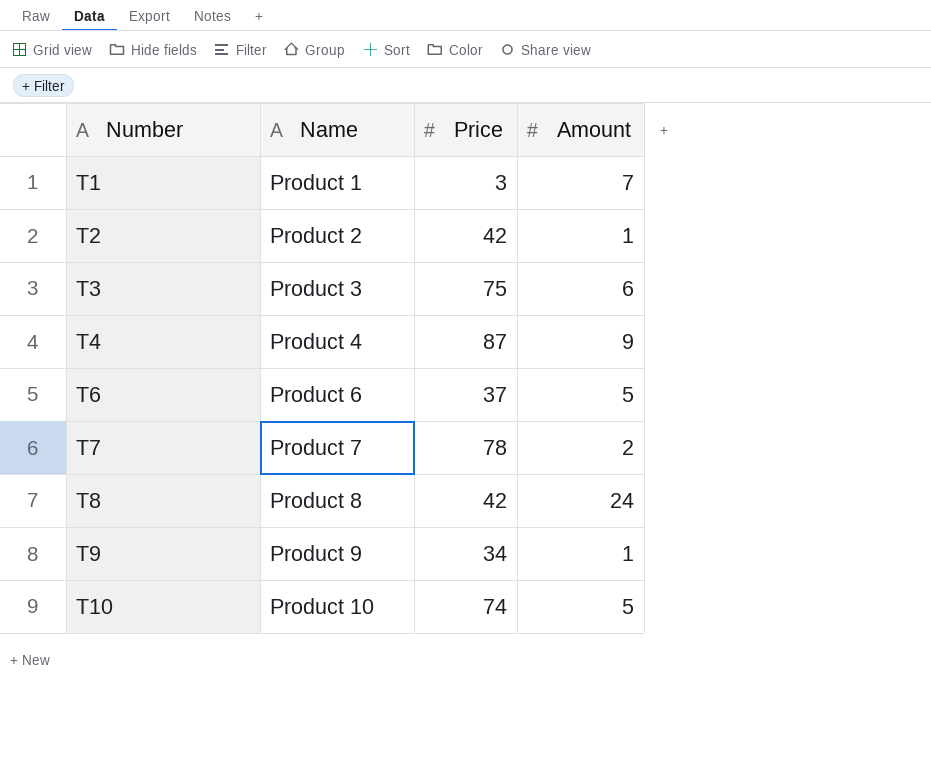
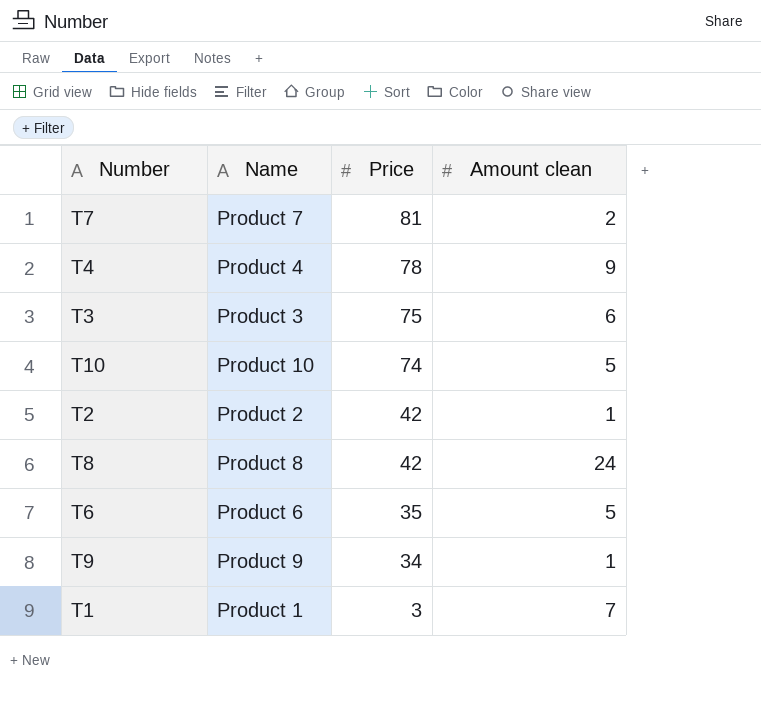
row order: Number ascending -> Price descending
column name: Amount -> Amount clean
T7 | Price: 78 -> 81
T4 | Price: 87 -> 78
T6 | Price: 37 -> 35

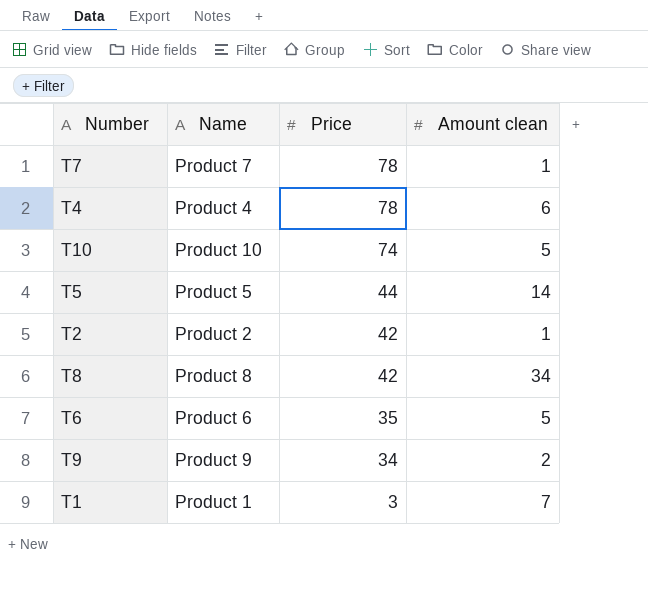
row T3: Product 3 | 75 | 6 -> none
T7 | Price: 81 -> 78
T7 | Amount clean: 2 -> 1
T4 | Amount clean: 9 -> 6
row T5: none -> Product 5 | 44 | 14
T8 | Amount clean: 24 -> 34
T9 | Amount clean: 1 -> 2

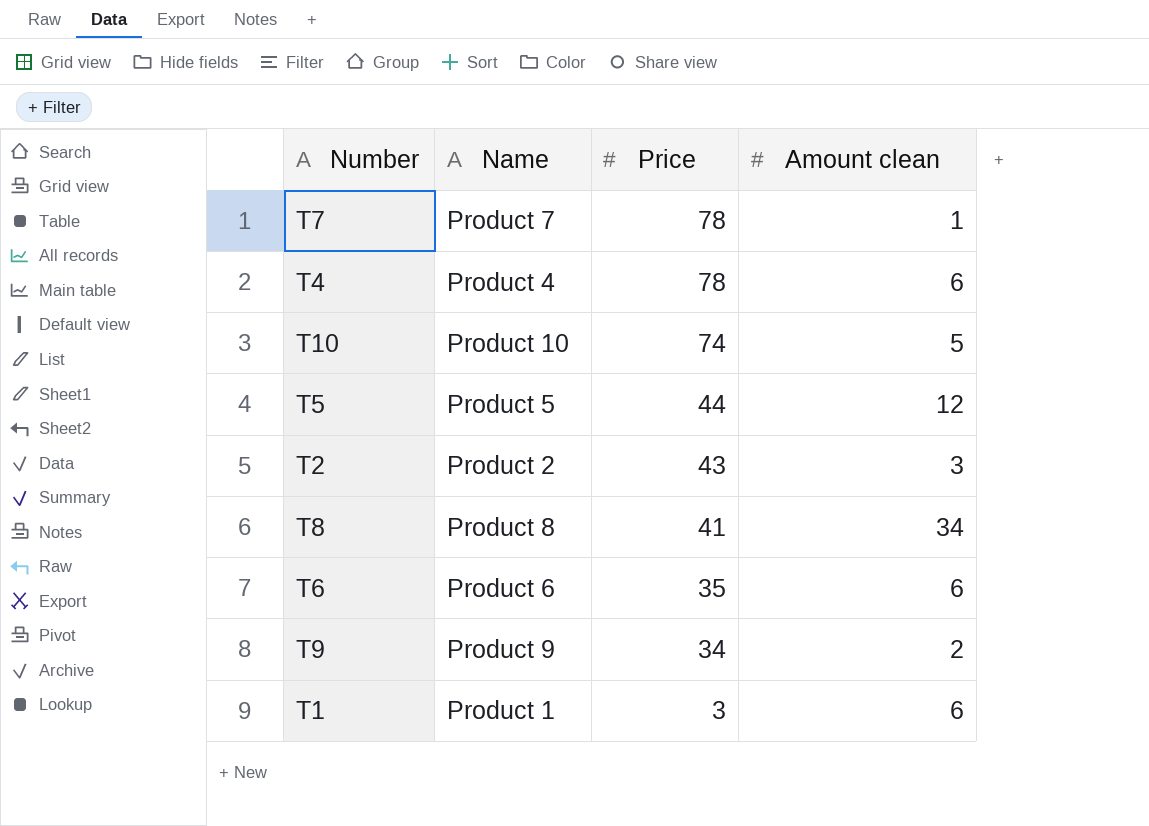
T5 | Amount clean: 14 -> 12
T2 | Price: 42 -> 43
T2 | Amount clean: 1 -> 3
T8 | Price: 42 -> 41
T6 | Amount clean: 5 -> 6
T1 | Amount clean: 7 -> 6

